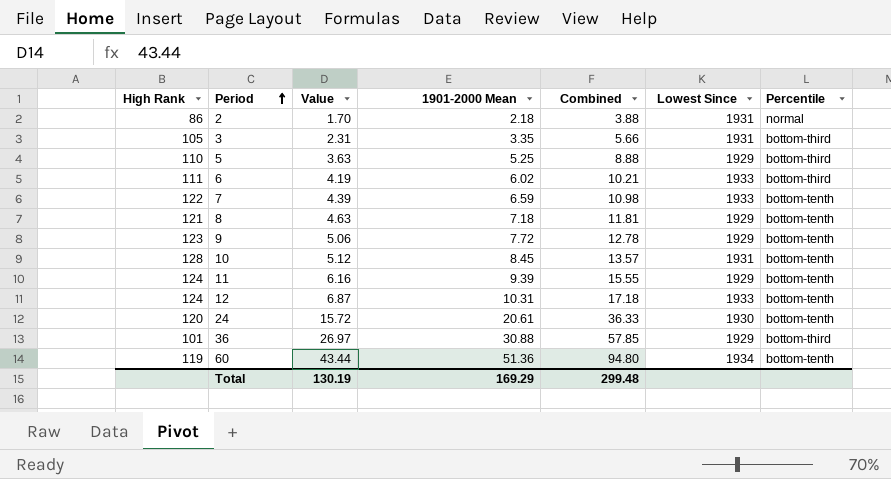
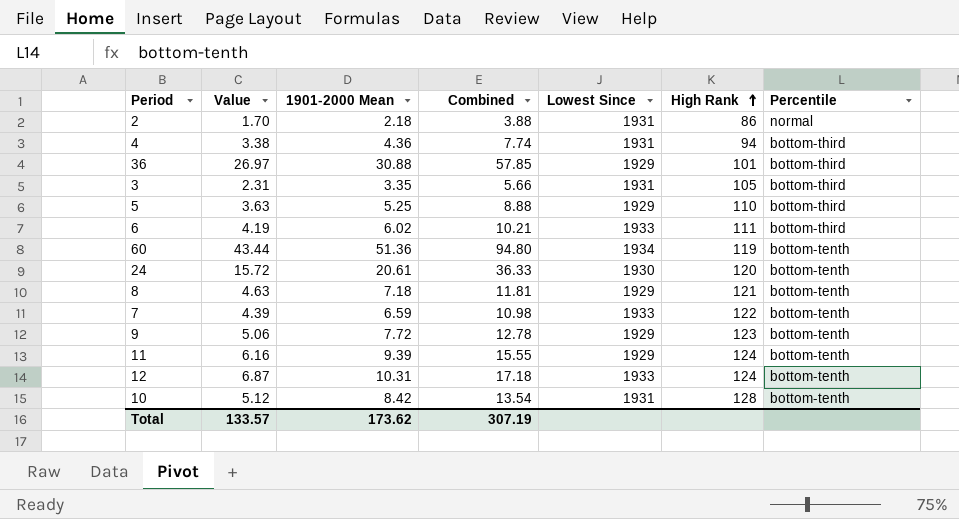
row order: Period ascending -> High Rank ascending
column High Rank | position: 1 -> 6
row 4: none -> 3.38 | 4.36 | 7.74 | 1931 | 94 | bottom-third
10 | 1901-2000 Mean: 8.45 -> 8.42
10 | Combined: 13.57 -> 13.54
Total | Value: 130.19 -> 133.57
Total | 1901-2000 Mean: 169.29 -> 173.62
Total | Combined: 299.48 -> 307.19

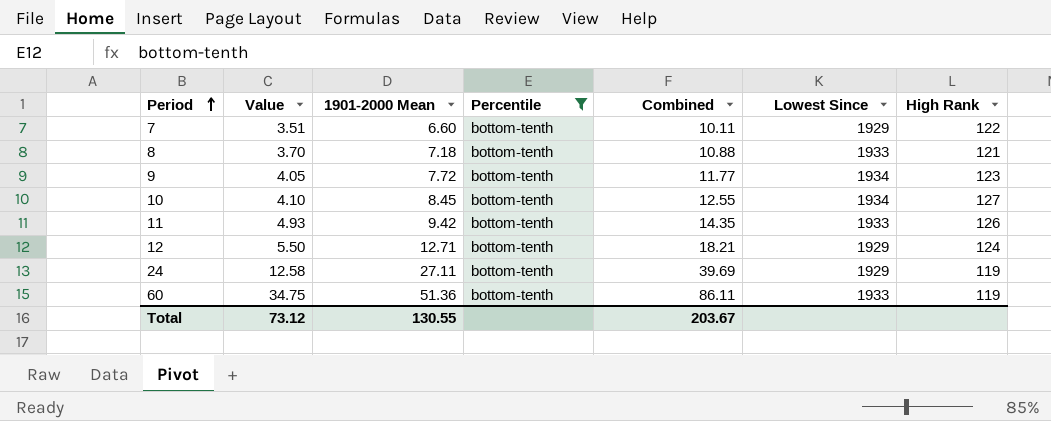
filter: none -> Percentile = bottom-tenth
row order: High Rank ascending -> Period ascending
column Percentile | position: 7 -> 4
7 | Value: 4.39 -> 3.51
7 | 1901-2000 Mean: 6.59 -> 6.60
7 | Combined: 10.98 -> 10.11
7 | Lowest Since: 1933 -> 1929
8 | Value: 4.63 -> 3.70
8 | Combined: 11.81 -> 10.88
8 | Lowest Since: 1929 -> 1933
9 | Value: 5.06 -> 4.05
9 | Combined: 12.78 -> 11.77
9 | Lowest Since: 1929 -> 1934
10 | Value: 5.12 -> 4.10
10 | 1901-2000 Mean: 8.42 -> 8.45
10 | Combined: 13.54 -> 12.55
10 | Lowest Since: 1931 -> 1934
10 | High Rank: 128 -> 127
11 | Value: 6.16 -> 4.93
11 | 1901-2000 Mean: 9.39 -> 9.42
11 | Combined: 15.55 -> 14.35
11 | Lowest Since: 1929 -> 1933
11 | High Rank: 124 -> 126
12 | Value: 6.87 -> 5.50
12 | 1901-2000 Mean: 10.31 -> 12.71
12 | Combined: 17.18 -> 18.21
12 | Lowest Since: 1933 -> 1929
24 | Value: 15.72 -> 12.58
24 | 1901-2000 Mean: 20.61 -> 27.11
24 | Combined: 36.33 -> 39.69
24 | Lowest Since: 1930 -> 1929
24 | High Rank: 120 -> 119
60 | Value: 43.44 -> 34.75
60 | Combined: 94.80 -> 86.11
60 | Lowest Since: 1934 -> 1933
Total | Value: 133.57 -> 73.12
Total | 1901-2000 Mean: 173.62 -> 130.55
Total | Combined: 307.19 -> 203.67

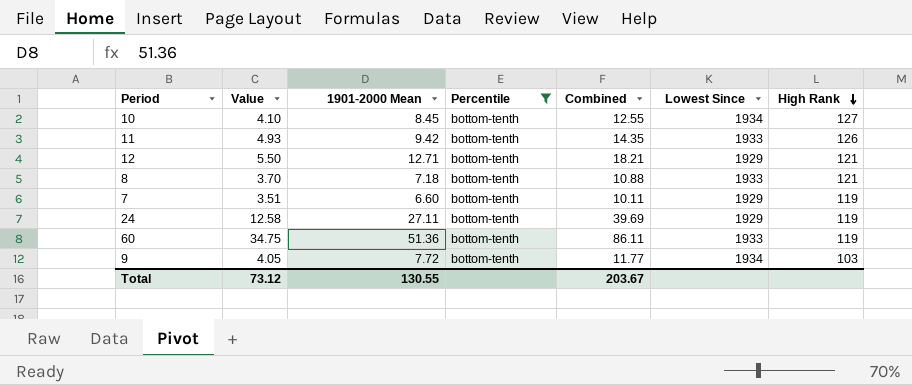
row order: Period ascending -> High Rank descending
12 | High Rank: 124 -> 121
7 | High Rank: 122 -> 119
9 | High Rank: 123 -> 103

